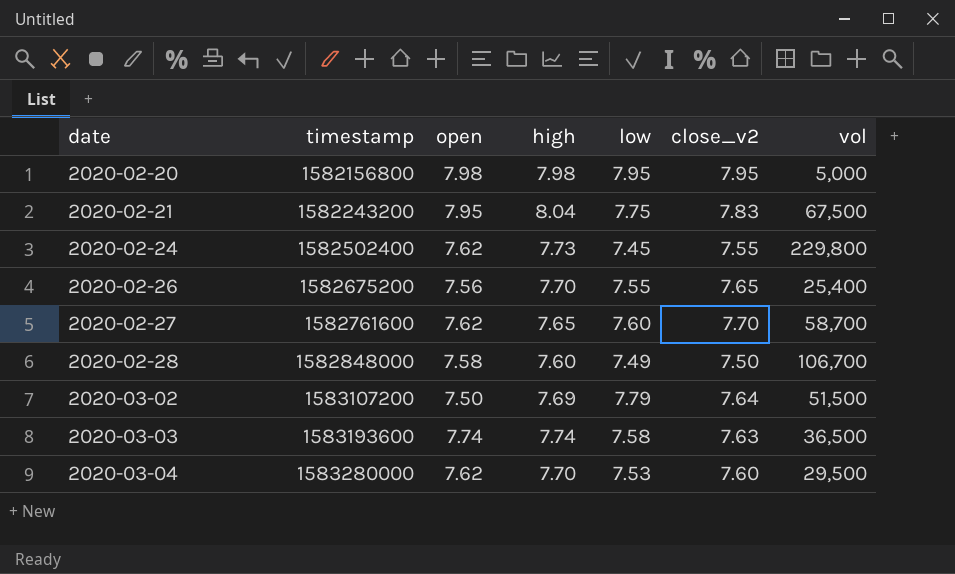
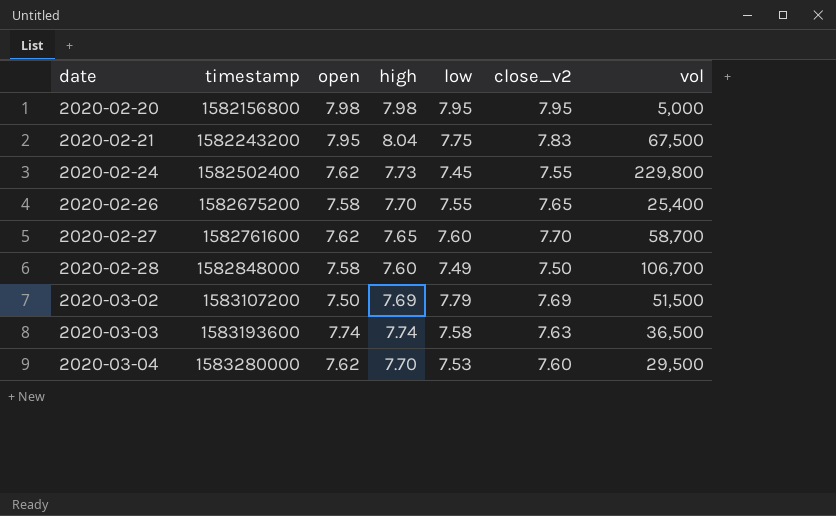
2020-02-26 | open: 7.56 -> 7.58
2020-03-02 | close_v2: 7.64 -> 7.69

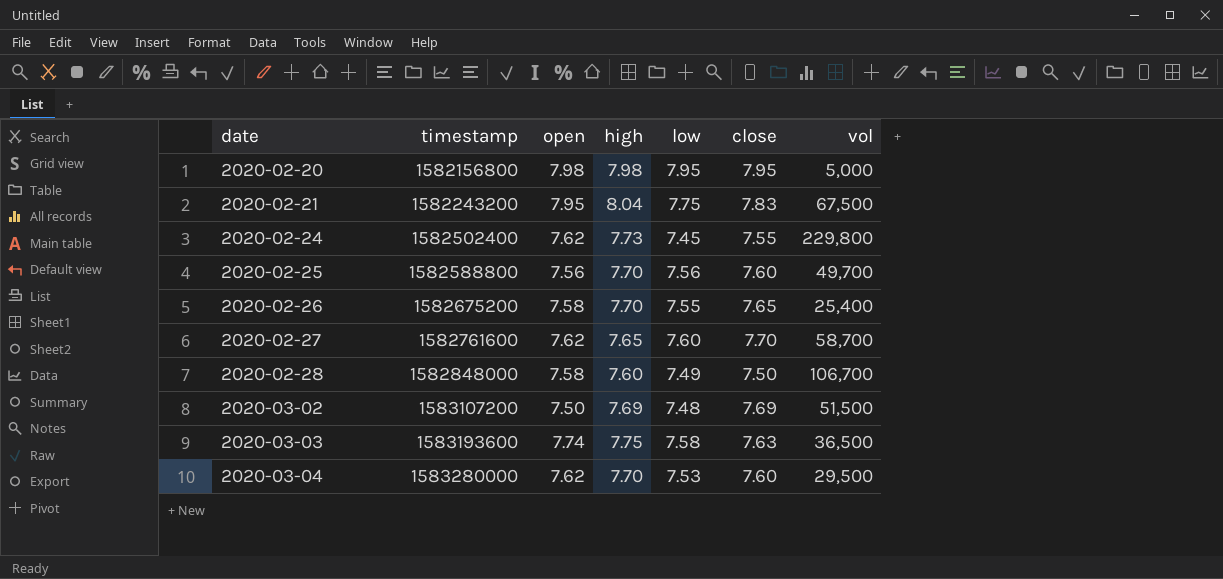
column name: close_v2 -> close
row 2020-02-25: none -> 1582588800 | 7.56 | 7.70 | 7.56 | 7.60 | 49,700
2020-03-02 | low: 7.79 -> 7.48
2020-03-03 | high: 7.74 -> 7.75

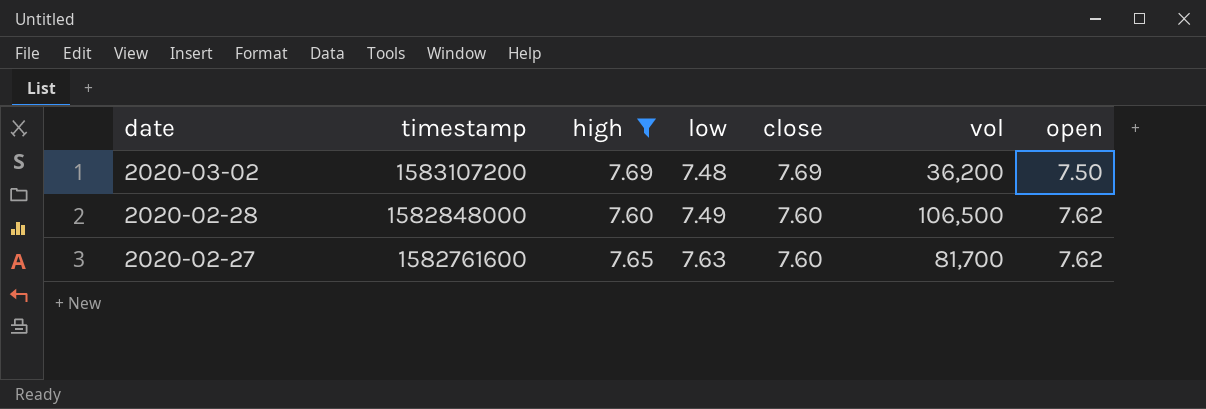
filter: none -> high <= 7.69
row order: date ascending -> date descending
column open | position: 3 -> 7
2020-03-02 | vol: 51,500 -> 36,200
2020-02-28 | close: 7.50 -> 7.60
2020-02-28 | vol: 106,700 -> 106,500
2020-02-28 | open: 7.58 -> 7.62
2020-02-27 | low: 7.60 -> 7.63
2020-02-27 | close: 7.70 -> 7.60
2020-02-27 | vol: 58,700 -> 81,700

